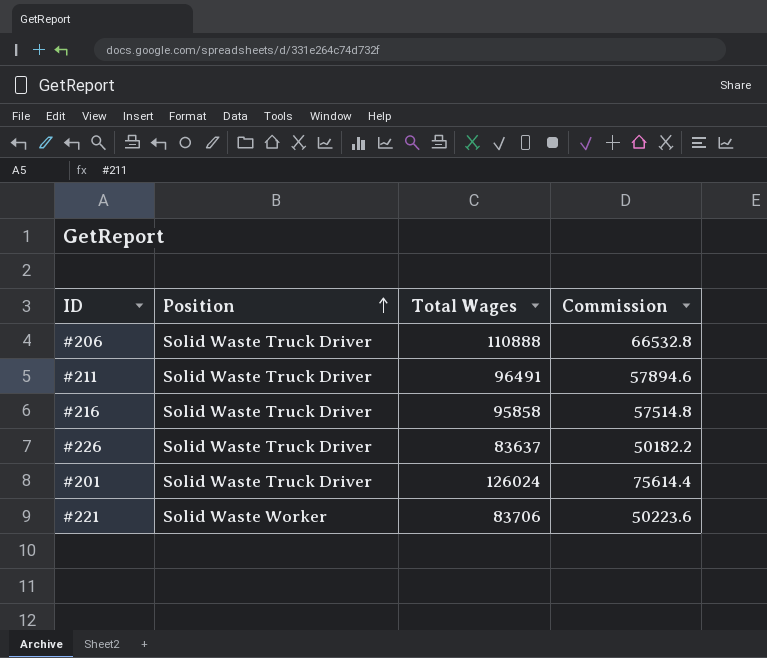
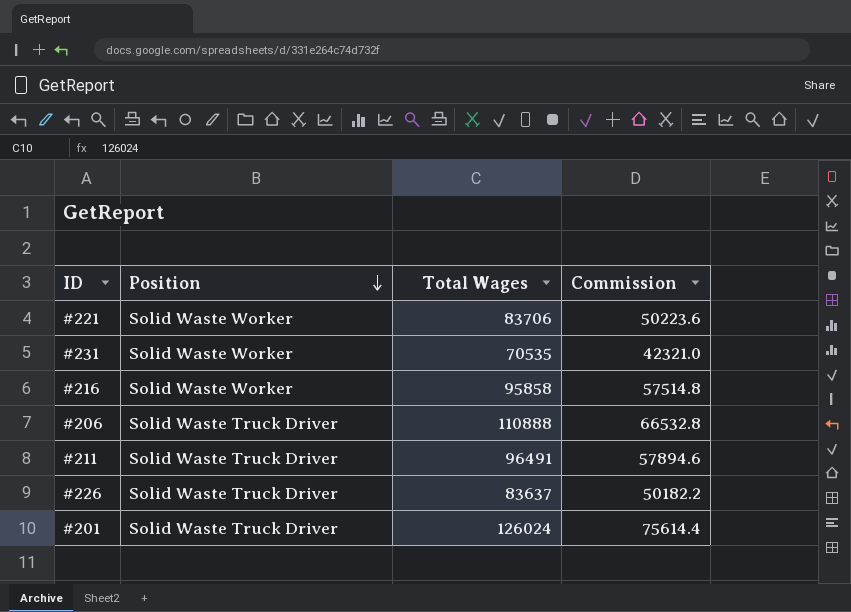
row order: Position ascending -> Position descending
row #231: none -> Solid Waste Worker | 70535 | 42321.0
#216 | Position: Solid Waste Truck Driver -> Solid Waste Worker

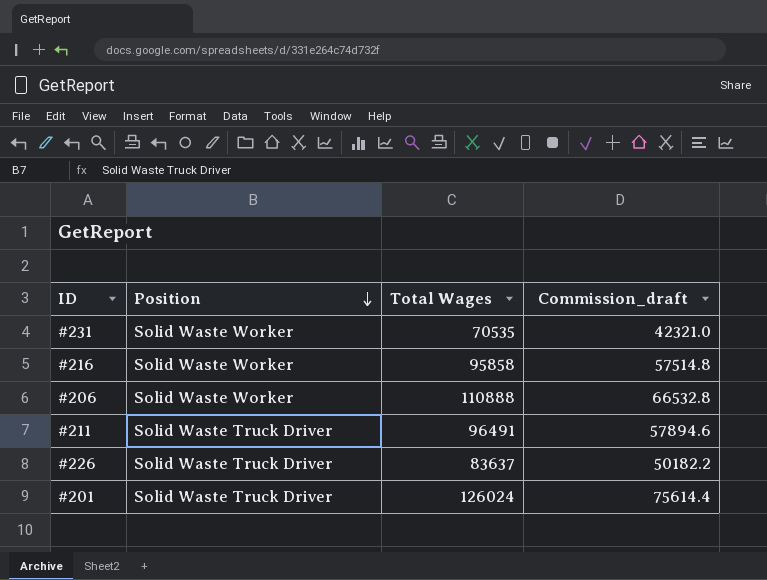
column name: Commission -> Commission_draft
row #221: Solid Waste Worker | 83706 | 50223.6 -> none
#206 | Position: Solid Waste Truck Driver -> Solid Waste Worker

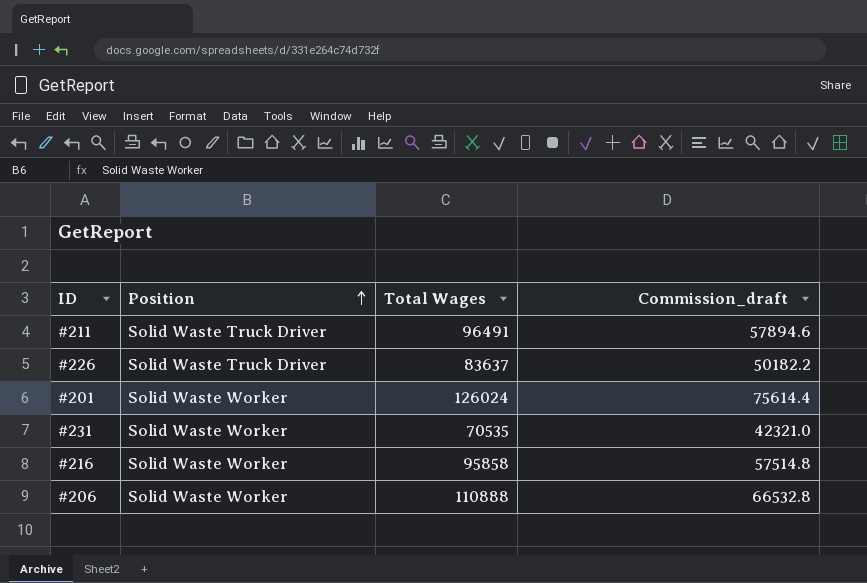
row order: Position descending -> Position ascending
#201 | Position: Solid Waste Truck Driver -> Solid Waste Worker

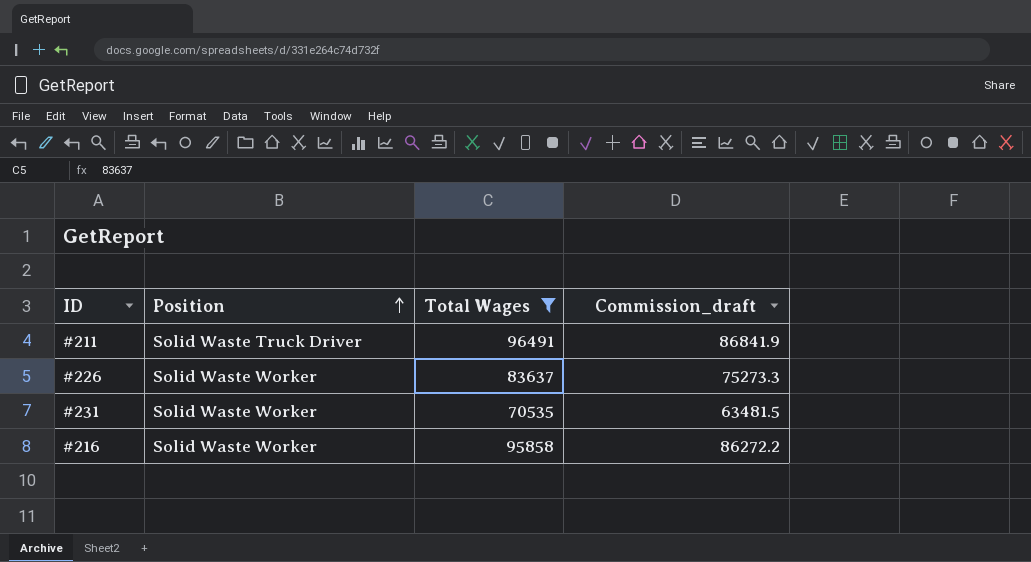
filter: none -> Total Wages <= 96491
column Commission_draft | formula: [Total Wages] * 0.6 -> [Total Wages] * 0.9
#226 | Position: Solid Waste Truck Driver -> Solid Waste Worker

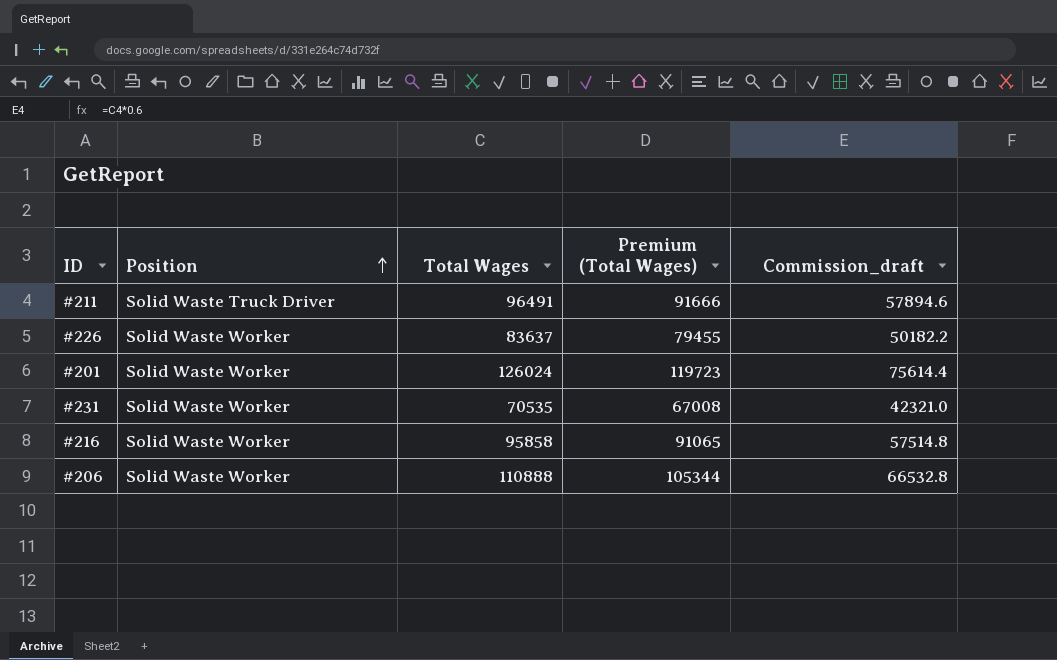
filter: Total Wages <= 96491 -> none
column Premium (Total Wages) | formula: none -> [Total Wages] * 0.95
column Commission_draft | formula: [Total Wages] * 0.9 -> [Total Wages] * 0.6

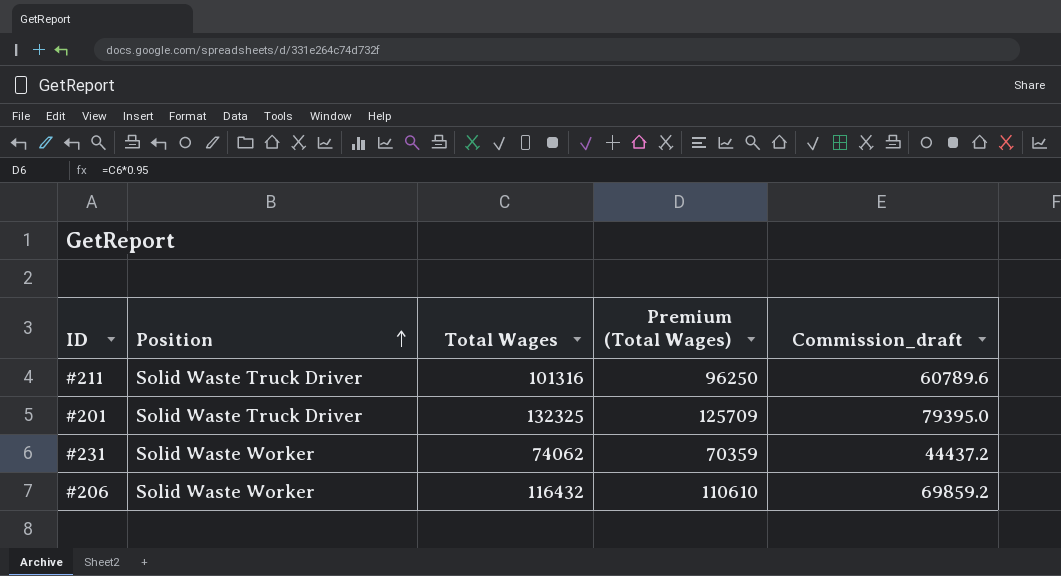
row #226: Solid Waste Worker | 83637 | 79455 | 50182.2 -> none
row #216: Solid Waste Worker | 95858 | 91065 | 57514.8 -> none
#211 | Total Wages: 96491 -> 101316
#211 | Premium (Total Wages): 91666 -> 96250
#211 | Commission_draft: 57894.6 -> 60789.6
#201 | Position: Solid Waste Worker -> Solid Waste Truck Driver
#201 | Total Wages: 126024 -> 132325
#201 | Premium (Total Wages): 119723 -> 125709
#201 | Commission_draft: 75614.4 -> 79395.0
#231 | Total Wages: 70535 -> 74062
#231 | Premium (Total Wages): 67008 -> 70359
#231 | Commission_draft: 42321.0 -> 44437.2
#206 | Total Wages: 110888 -> 116432
#206 | Premium (Total Wages): 105344 -> 110610
#206 | Commission_draft: 66532.8 -> 69859.2

